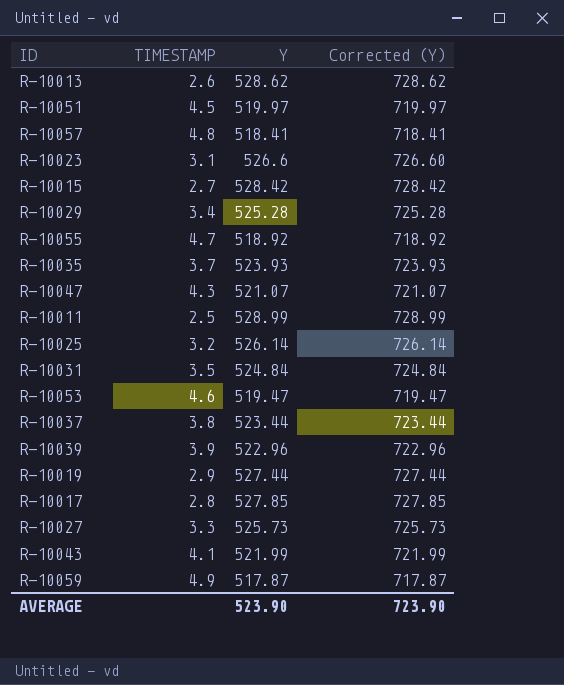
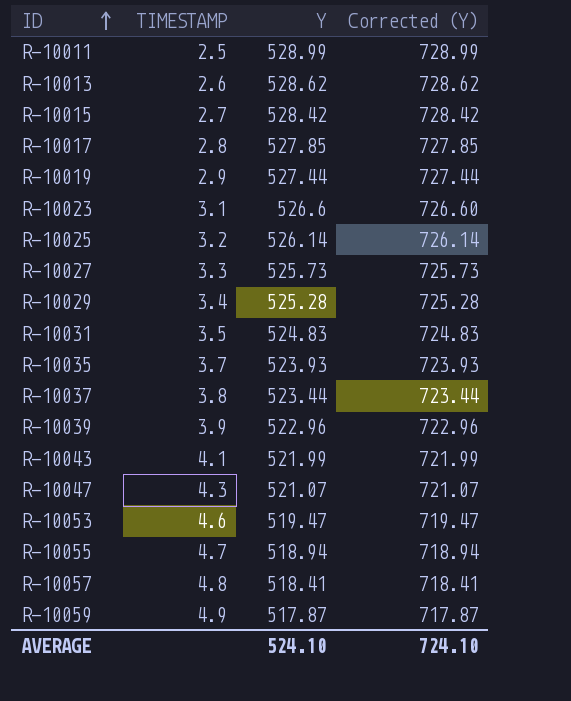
row order: none -> ID ascending
row R-10051: 4.5 | 519.97 | 719.97 -> none
R-10031 | Y: 524.84 -> 524.83
R-10031 | Corrected (Y): 724.84 -> 724.83
R-10055 | Y: 518.92 -> 518.94
R-10055 | Corrected (Y): 718.92 -> 718.94
AVERAGE | Y: 523.90 -> 524.10
AVERAGE | Corrected (Y): 723.90 -> 724.10

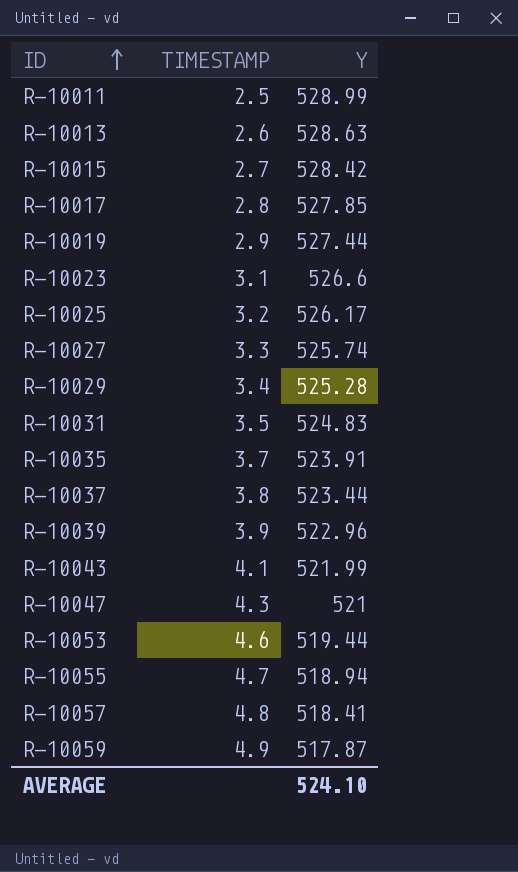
column Corrected (Y) | formula: [Y] + 200 -> none
R-10013 | Y: 528.62 -> 528.63
R-10025 | Y: 526.14 -> 526.17
R-10027 | Y: 525.73 -> 525.74
R-10035 | Y: 523.93 -> 523.91
R-10047 | Y: 521.07 -> 521
R-10053 | Y: 519.47 -> 519.44

